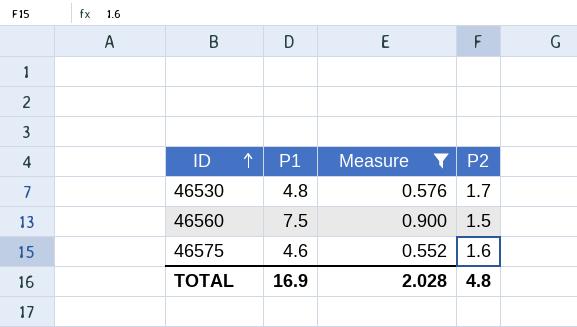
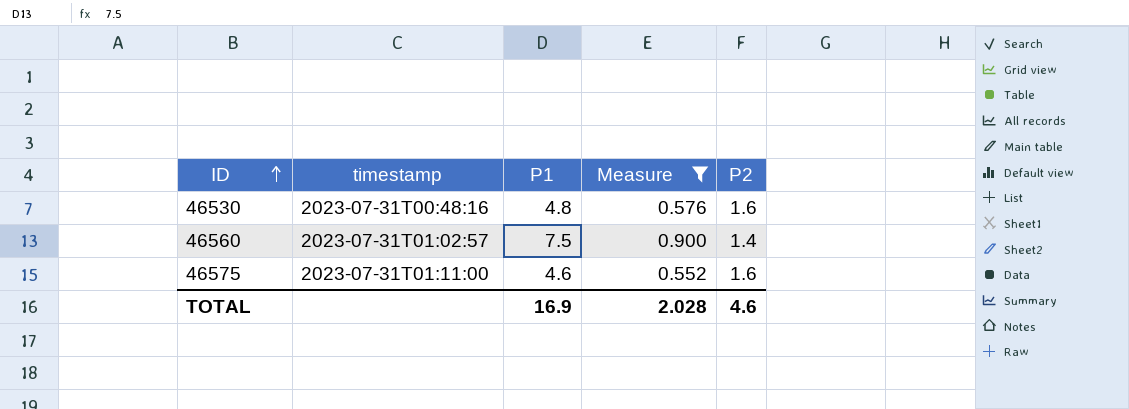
column timestamp | position: none -> 2
46530 | P2: 1.7 -> 1.6
46560 | P2: 1.5 -> 1.4
TOTAL | P2: 4.8 -> 4.6

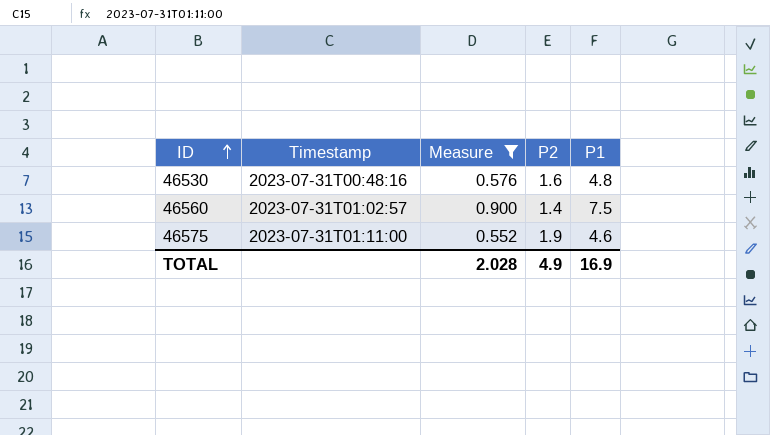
column name: timestamp -> Timestamp
column P1 | position: 3 -> 5
46575 | P2: 1.6 -> 1.9
TOTAL | P2: 4.6 -> 4.9

